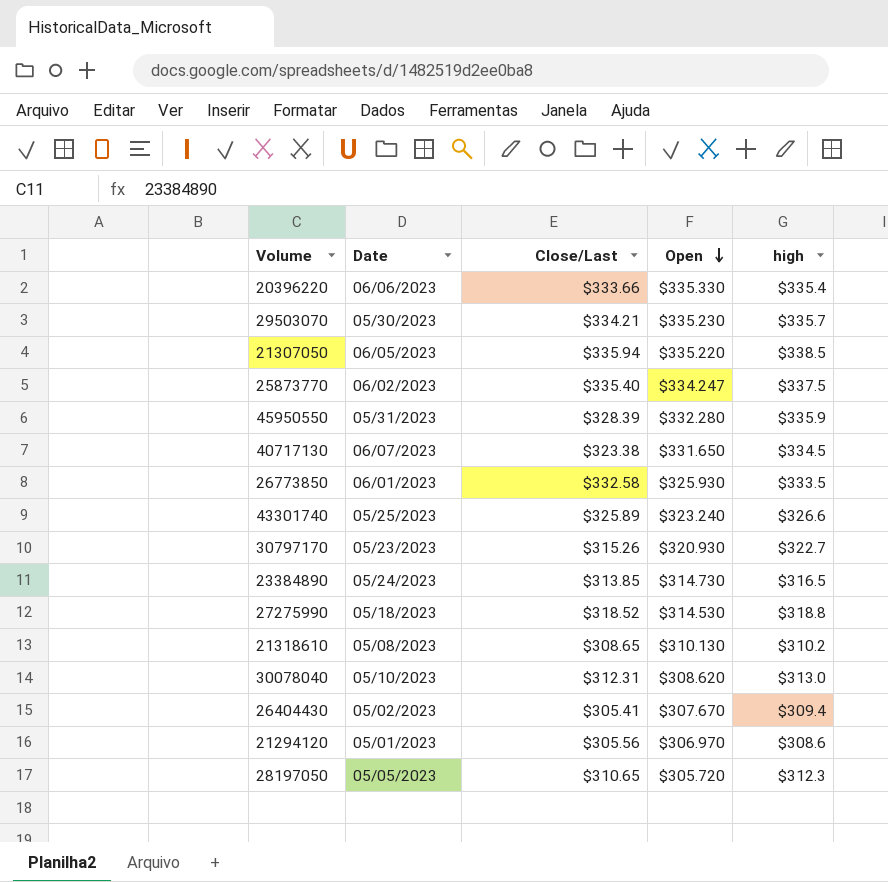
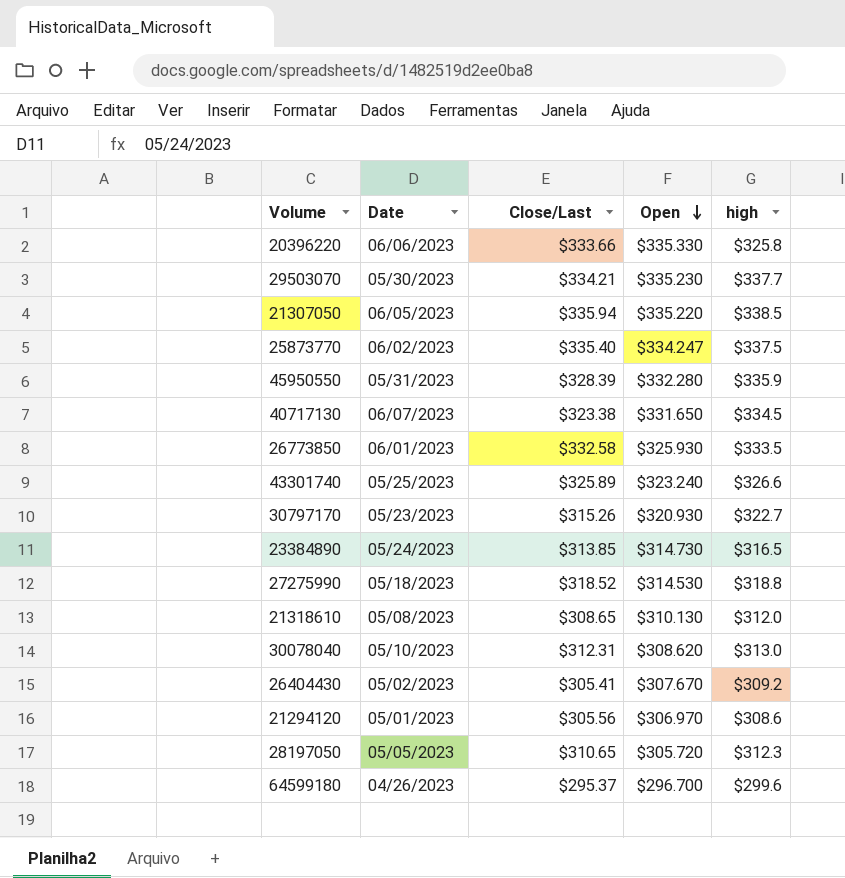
20396220 | high: $335.4 -> $325.8
29503070 | high: $335.7 -> $337.7
21318610 | high: $310.2 -> $312.0
26404430 | high: $309.4 -> $309.2
row 64599180: none -> 04/26/2023 | $295.37 | $296.700 | $299.6

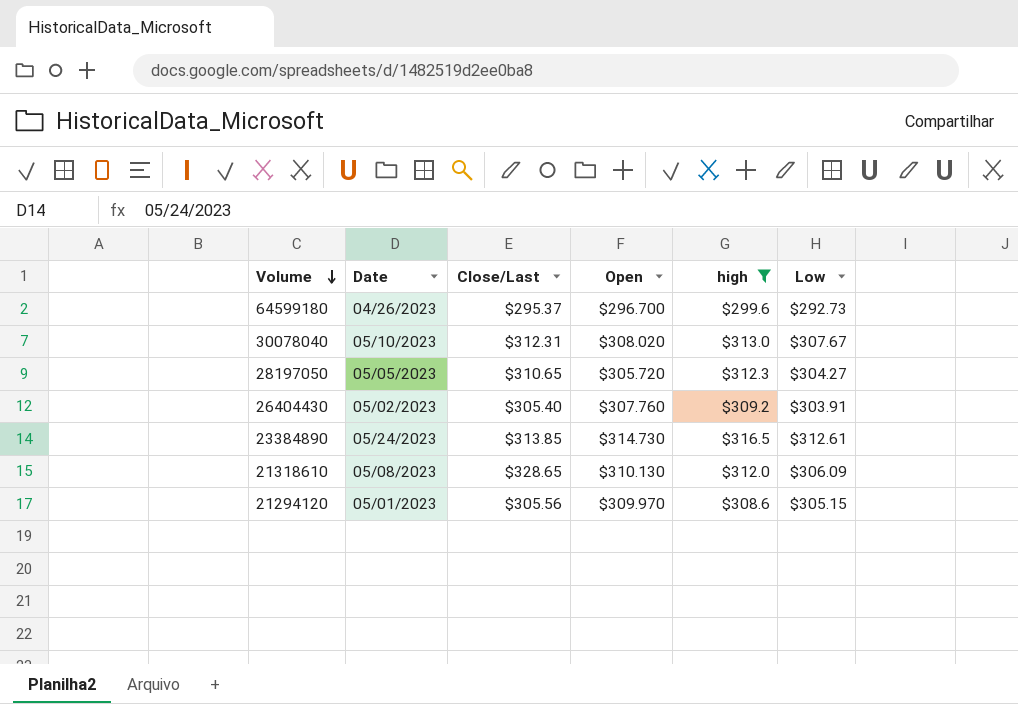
filter: none -> high <= $316.5
row order: Open descending -> Volume descending
column Low | position: none -> 6
30078040 | Open: $308.620 -> $308.020
26404430 | Close/Last: $305.41 -> $305.40
26404430 | Open: $307.670 -> $307.760
21318610 | Close/Last: $308.65 -> $328.65
21294120 | Open: $306.970 -> $309.970

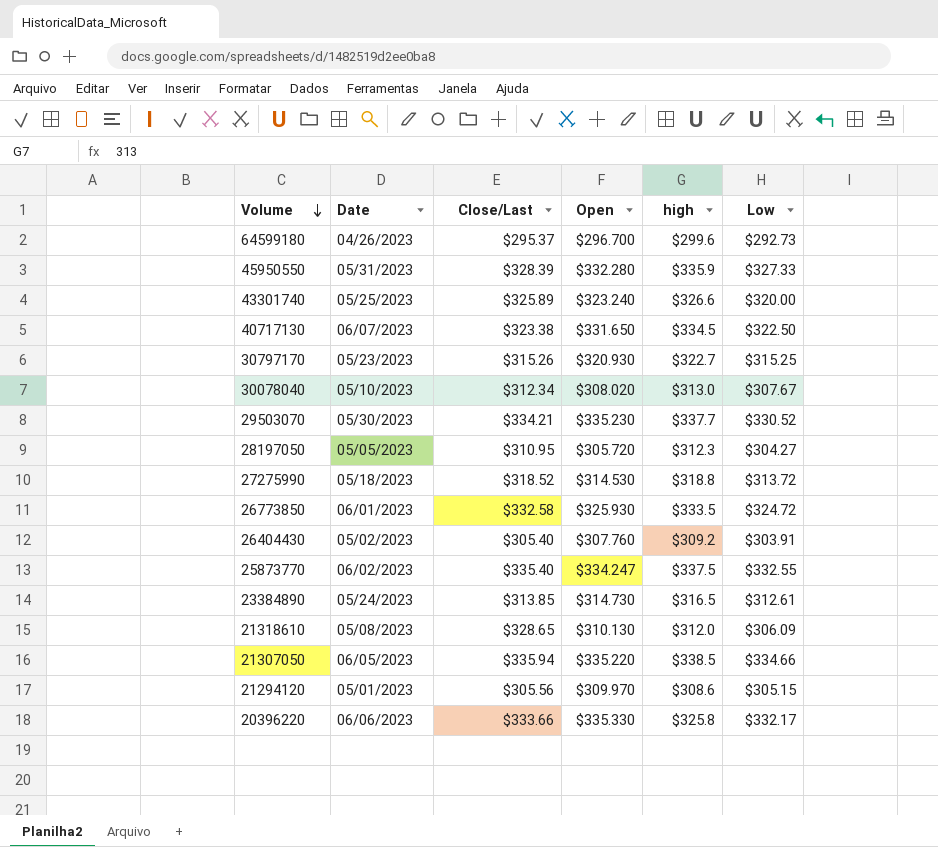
filter: high <= $316.5 -> none
30078040 | Close/Last: $312.31 -> $312.34
28197050 | Close/Last: $310.65 -> $310.95

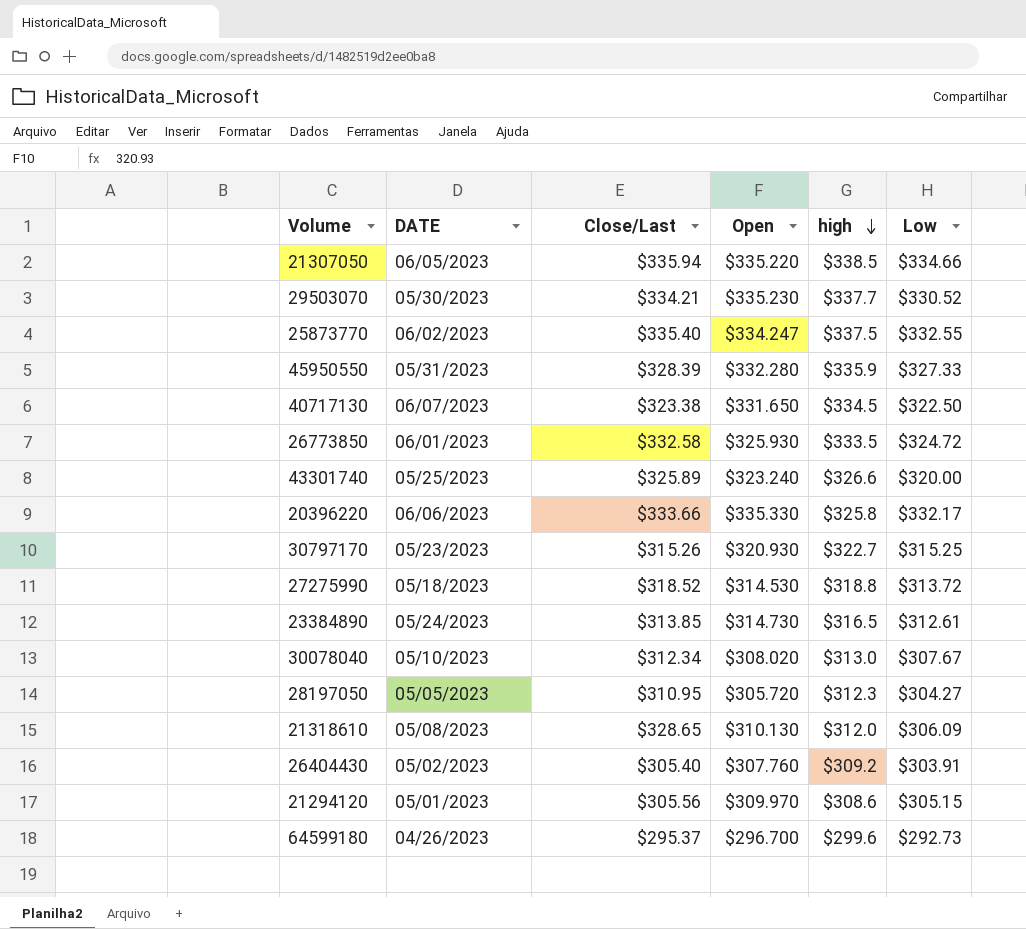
row order: Volume descending -> high descending
column name: Date -> DATE

